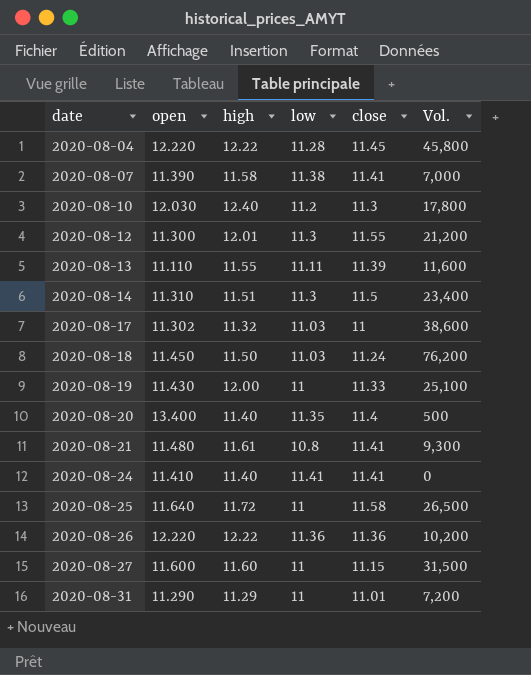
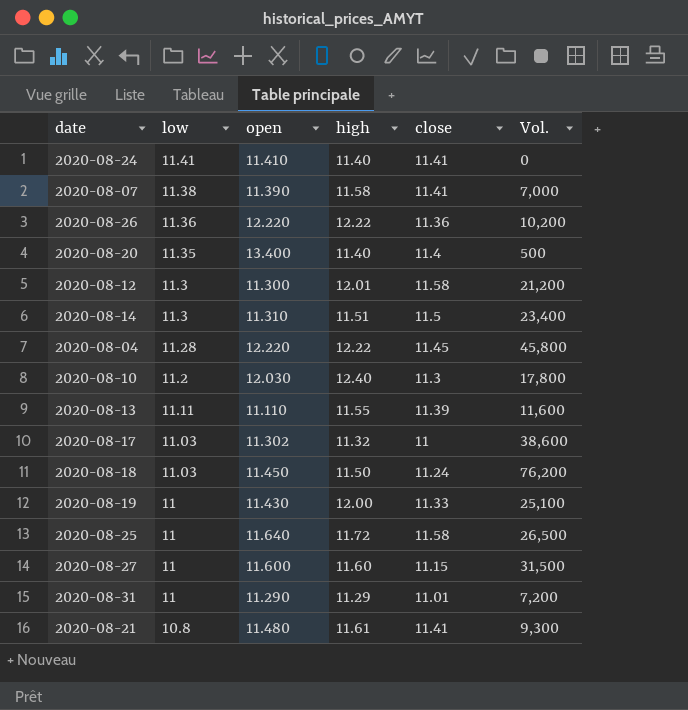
row order: date ascending -> low descending
column low | position: 4 -> 2
2020-08-12 | close: 11.55 -> 11.58

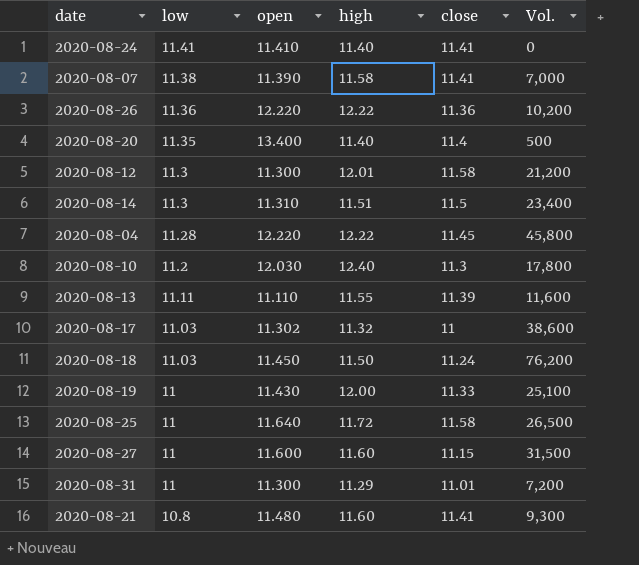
2020-08-31 | open: 11.290 -> 11.300
2020-08-21 | high: 11.61 -> 11.60

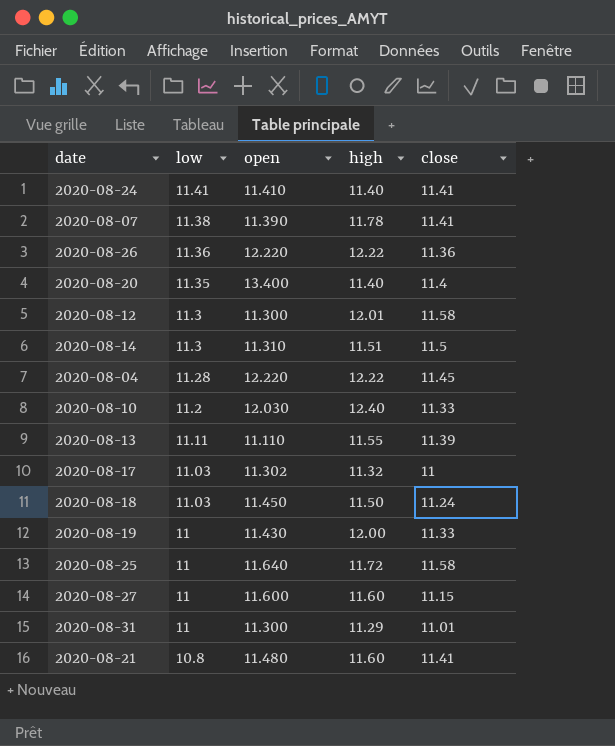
column Vol. | position: 6 -> none
2020-08-07 | high: 11.58 -> 11.78
2020-08-10 | close: 11.3 -> 11.33

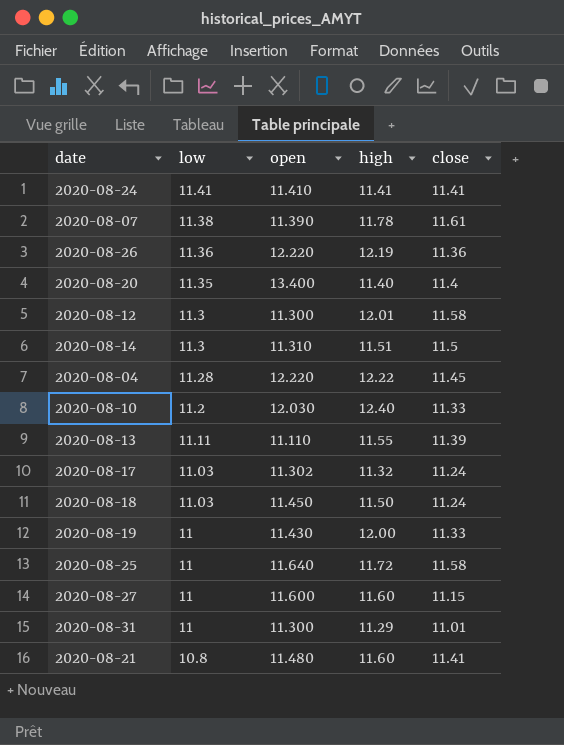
2020-08-24 | high: 11.40 -> 11.41
2020-08-07 | close: 11.41 -> 11.61
2020-08-26 | high: 12.22 -> 12.19
2020-08-17 | close: 11 -> 11.24

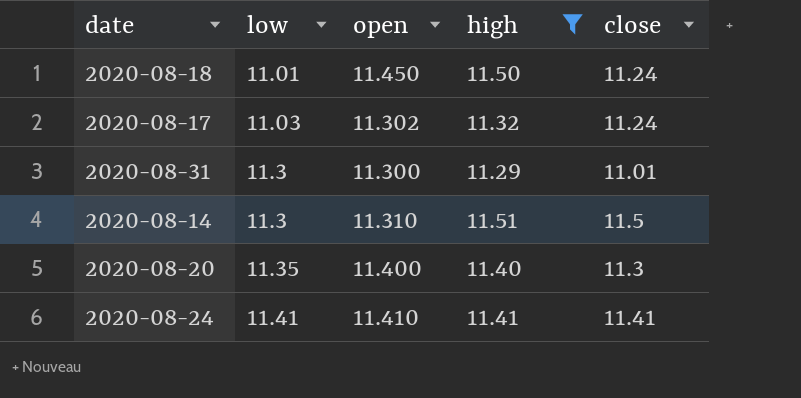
filter: none -> high <= 11.51
row order: low descending -> low ascending
2020-08-18 | low: 11.03 -> 11.01
2020-08-31 | low: 11 -> 11.3
2020-08-20 | open: 13.400 -> 11.400
2020-08-20 | close: 11.4 -> 11.3

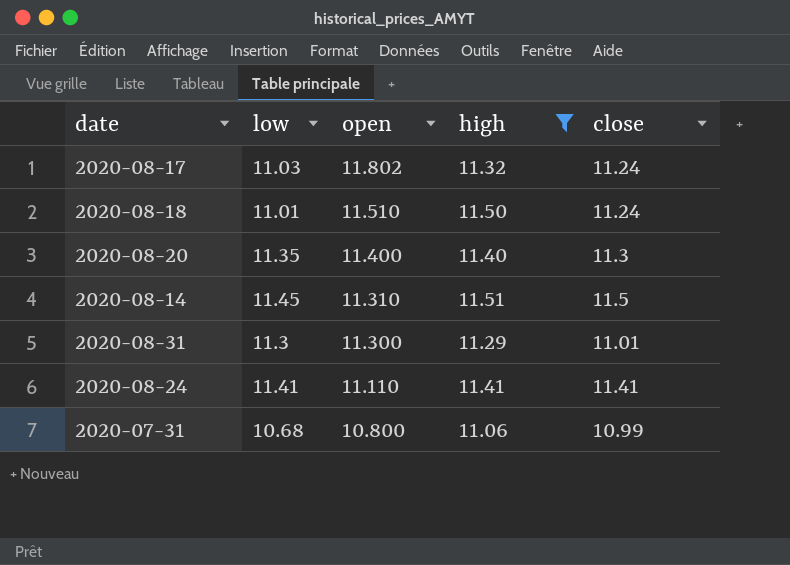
row order: low ascending -> open descending
2020-08-17 | open: 11.302 -> 11.802
2020-08-18 | open: 11.450 -> 11.510
2020-08-14 | low: 11.3 -> 11.45
2020-08-24 | open: 11.410 -> 11.110
row 2020-07-31: none -> 10.68 | 10.800 | 11.06 | 10.99

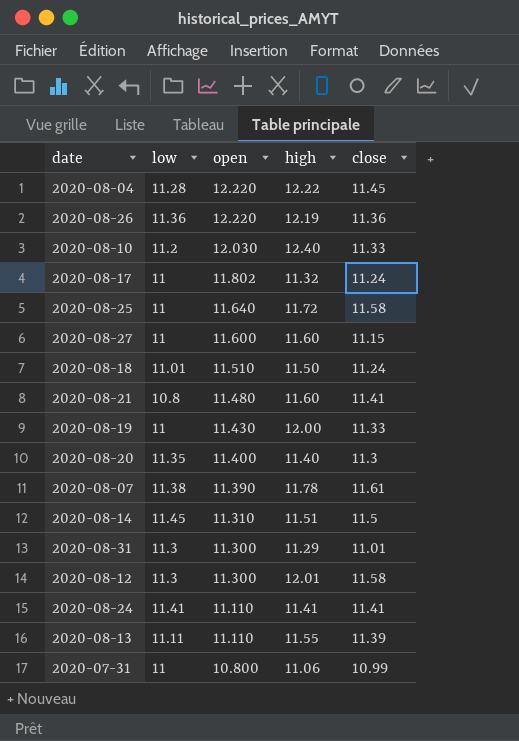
filter: high <= 11.51 -> none
2020-08-17 | low: 11.03 -> 11
2020-07-31 | low: 10.68 -> 11

